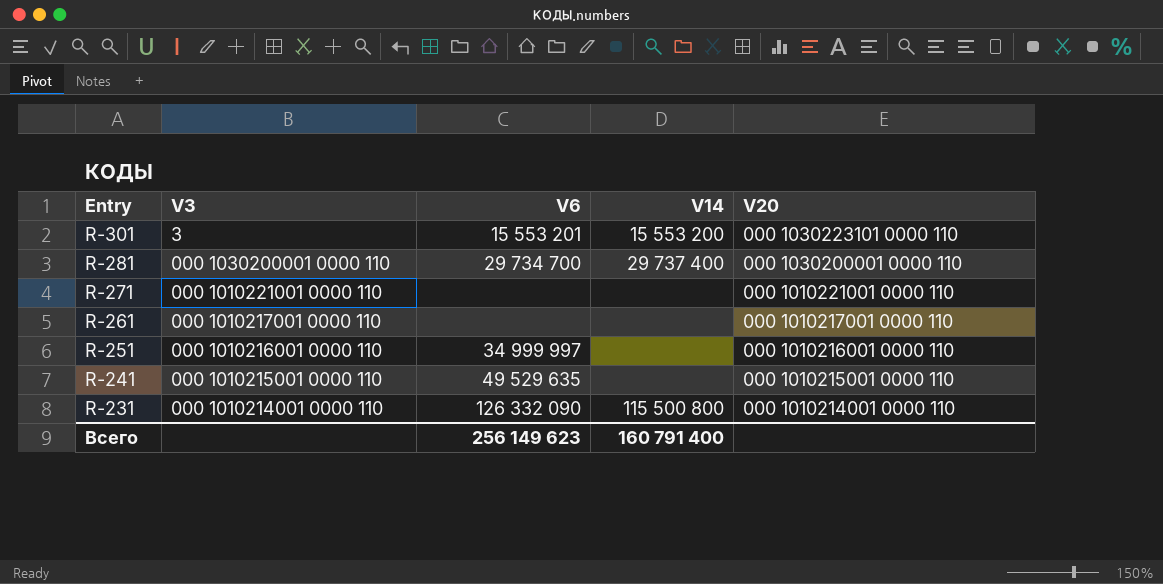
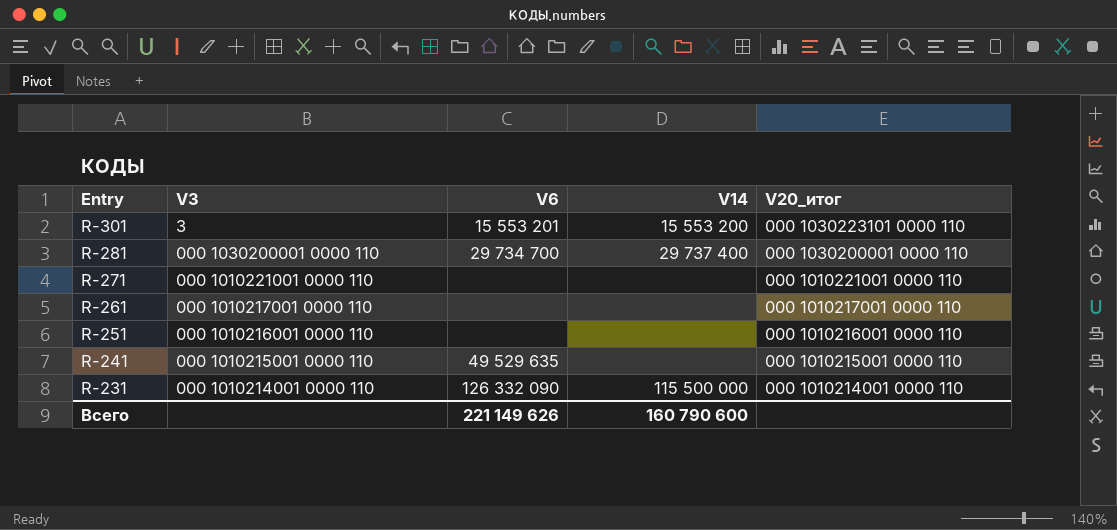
column name: V20 -> V20_итог
R-251 | V6: 34 999 997 -> none
R-231 | V14: 115 500 800 -> 115 500 000
Всего | V6: 256 149 623 -> 221 149 626
Всего | V14: 160 791 400 -> 160 790 600

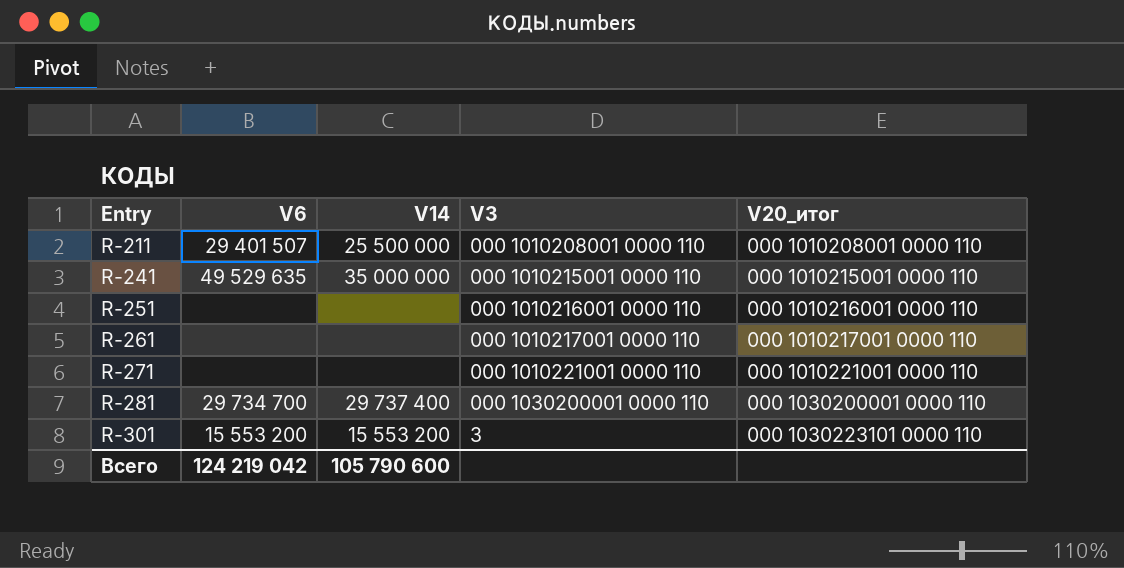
row order: Entry descending -> Entry ascending
column V3 | position: 2 -> 4
row R-231: 000 1010214001 0000 110 | 126 332 090 | 115 500 000 | 000 1010214001 0000 110 -> none
row R-211: none -> 29 401 507 | 25 500 000 | 000 1010208001 0000 110 | 000 1010208001 0000 110
R-241 | V14: none -> 35 000 000
R-301 | V6: 15 553 201 -> 15 553 200
Всего | V6: 221 149 626 -> 124 219 042
Всего | V14: 160 790 600 -> 105 790 600

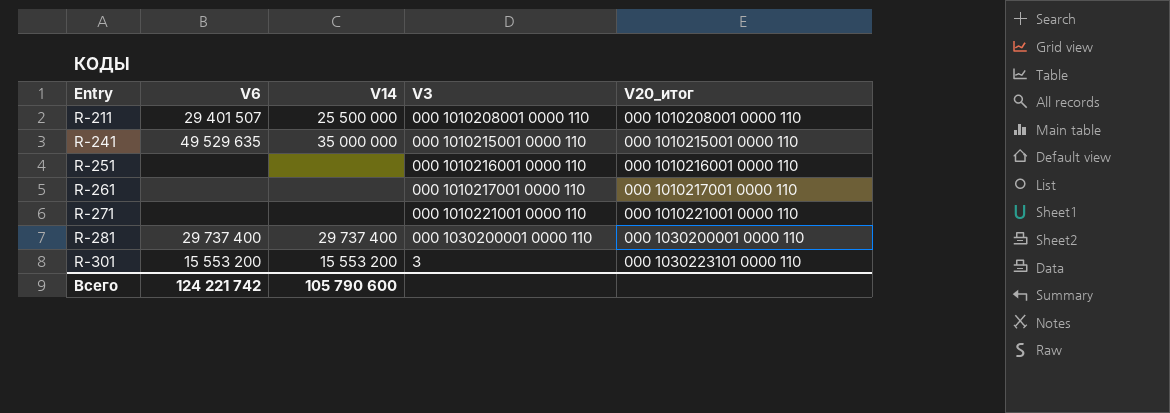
R-281 | V6: 29 734 700 -> 29 737 400
Всего | V6: 124 219 042 -> 124 221 742

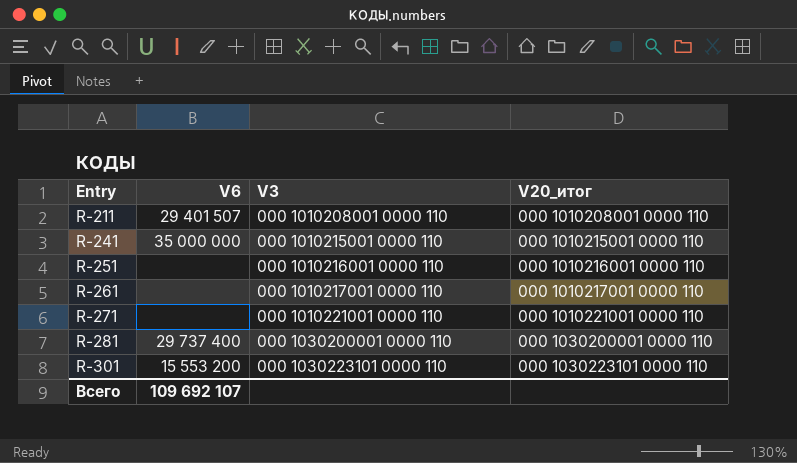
column V14 | position: 3 -> none
R-241 | V6: 49 529 635 -> 35 000 000
R-301 | V3: 3 -> 000 1030223101 0000 110
Всего | V6: 124 221 742 -> 109 692 107

